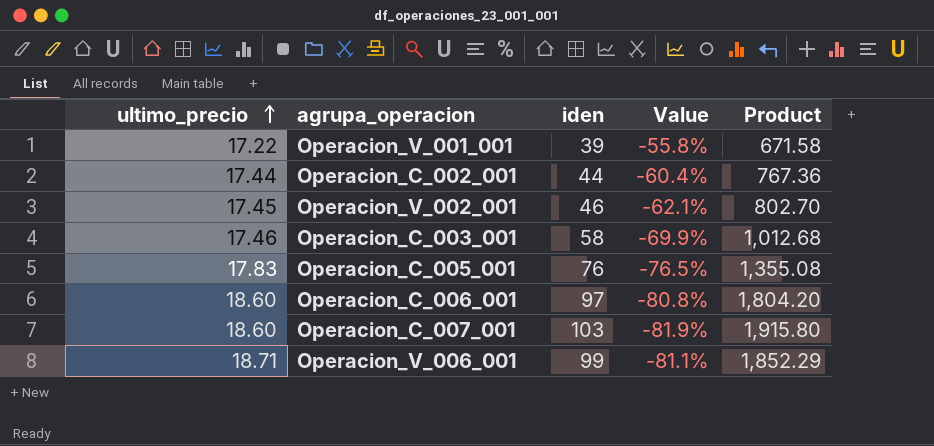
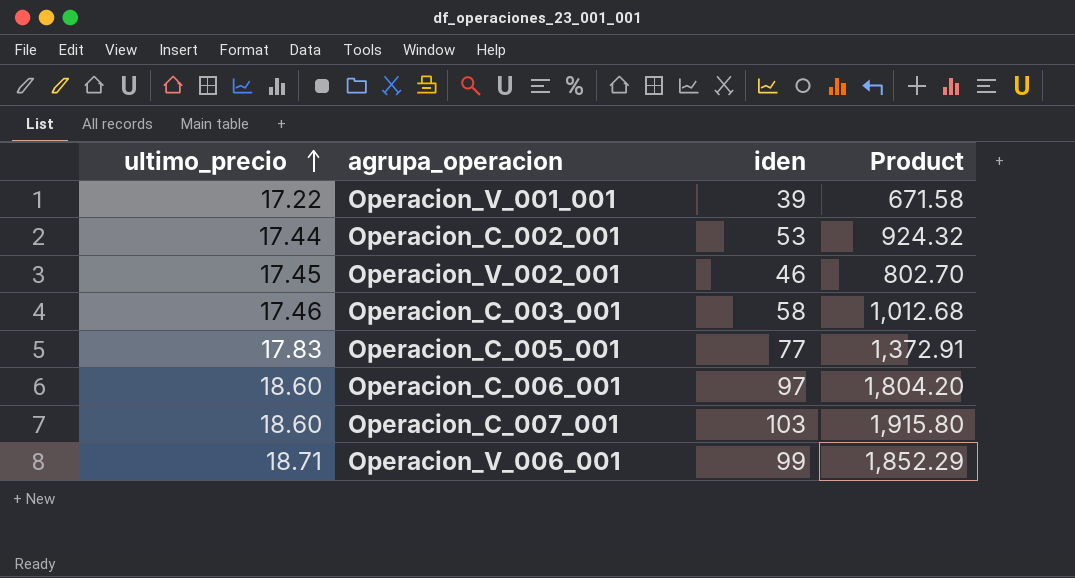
column Value | formula: ([ultimo_precio] - [iden]) / [iden] -> none
Operacion_C_002_001 | iden: 44 -> 53
Operacion_C_002_001 | Product: 767.36 -> 924.32
Operacion_C_005_001 | iden: 76 -> 77
Operacion_C_005_001 | Product: 1,355.08 -> 1,372.91

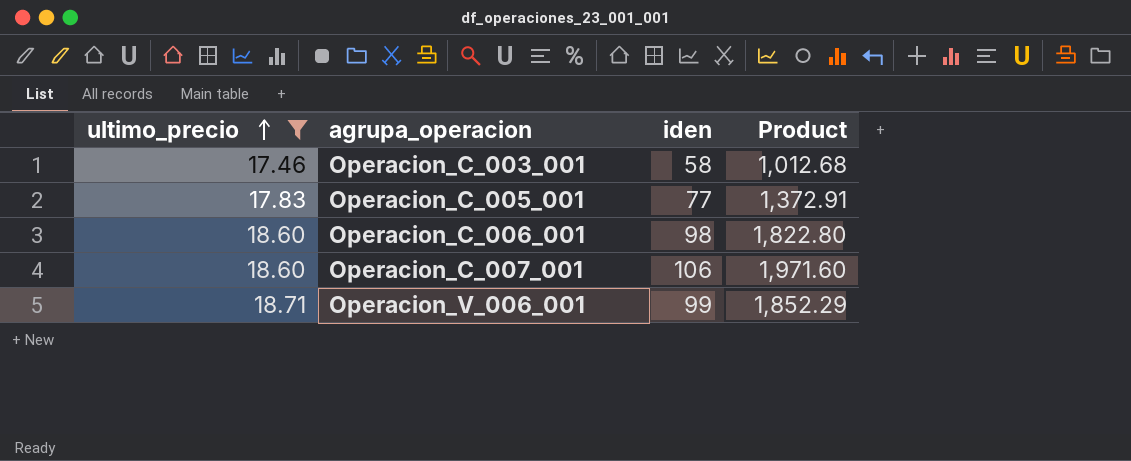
filter: none -> ultimo_precio >= 17.46
Operacion_C_006_001 | iden: 97 -> 98
Operacion_C_006_001 | Product: 1,804.20 -> 1,822.80
Operacion_C_007_001 | iden: 103 -> 106
Operacion_C_007_001 | Product: 1,915.80 -> 1,971.60

